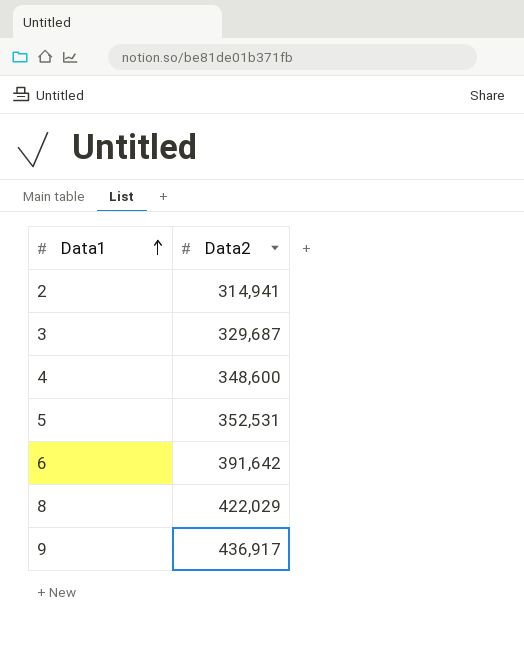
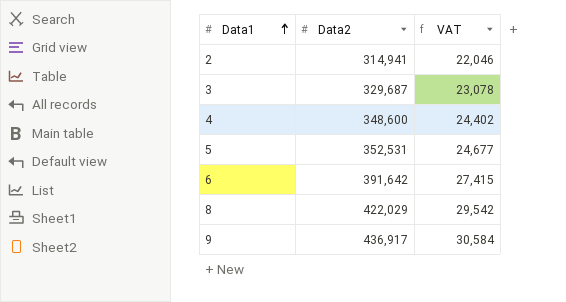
column VAT | formula: none -> [Data2] * 0.07

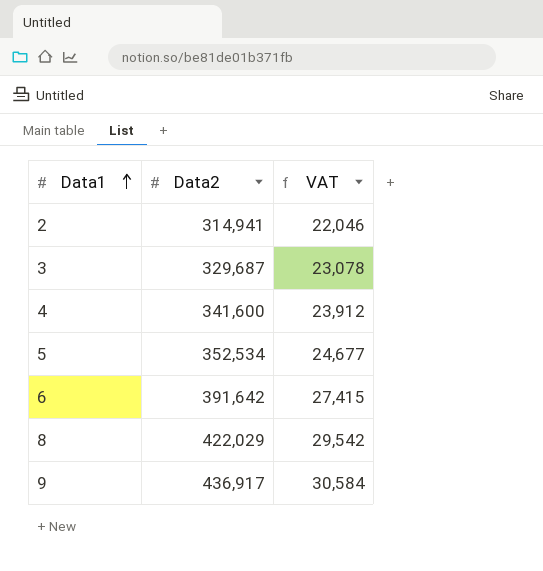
4 | Data2: 348,600 -> 341,600
4 | VAT: 24,402 -> 23,912
5 | Data2: 352,531 -> 352,534

